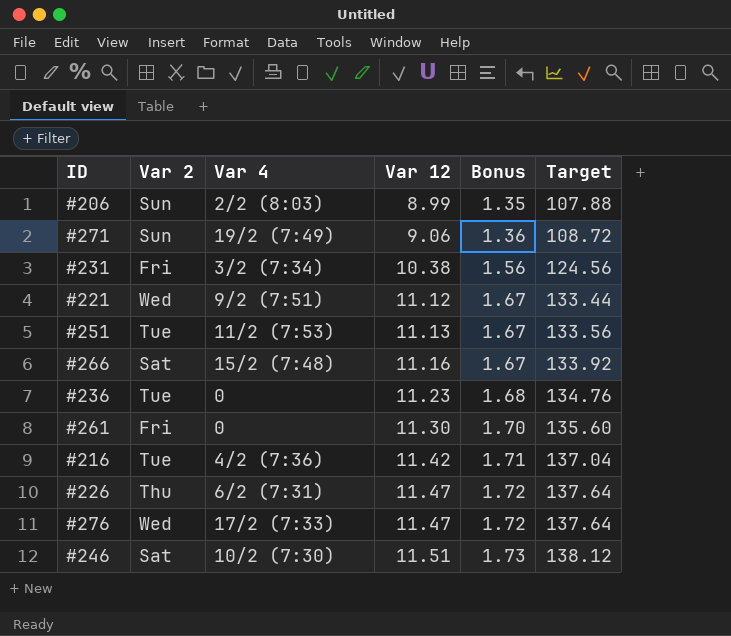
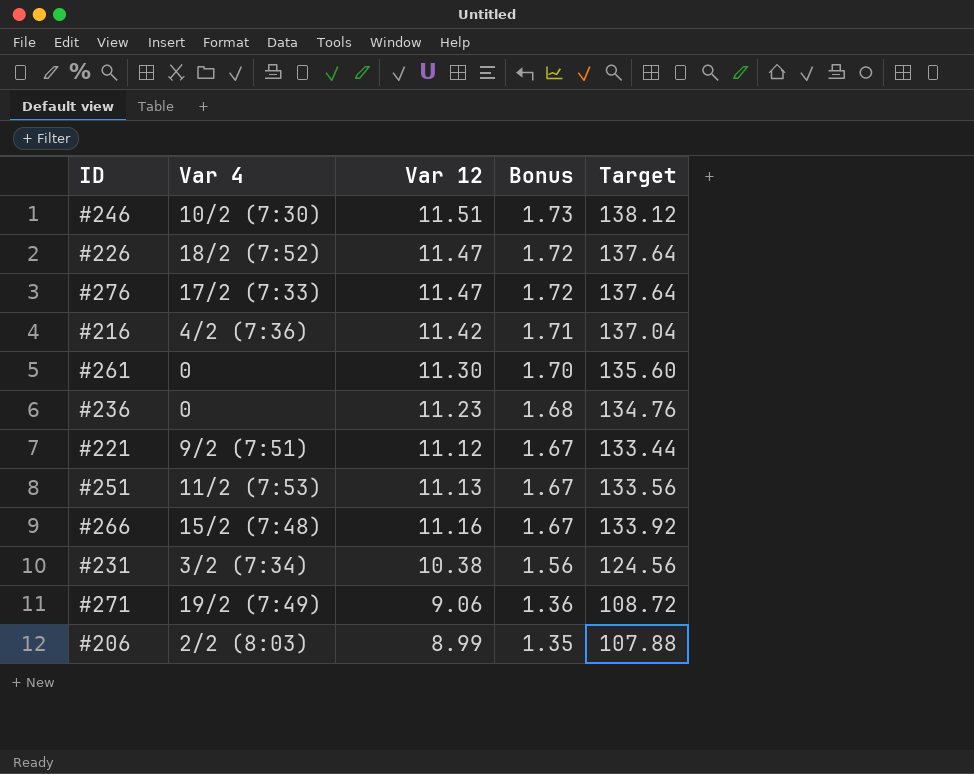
row order: Var 12 ascending -> Bonus descending
column Var 2 | position: 2 -> none
#226 | Var 4: 6/2 (7:31) -> 18/2 (7:52)

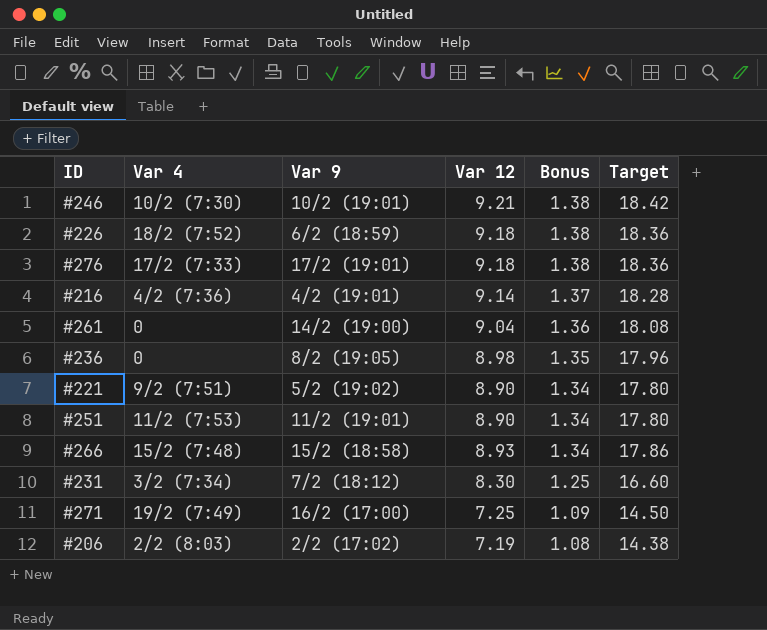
column Var 9 | position: none -> 3
column Target | formula: [Var 12] * 12 -> [Var 12] * 2
#246 | Var 12: 11.51 -> 9.21
#246 | Bonus: 1.73 -> 1.38
#226 | Var 12: 11.47 -> 9.18
#226 | Bonus: 1.72 -> 1.38
#276 | Var 12: 11.47 -> 9.18
#276 | Bonus: 1.72 -> 1.38
#216 | Var 12: 11.42 -> 9.14
#216 | Bonus: 1.71 -> 1.37
#261 | Var 12: 11.30 -> 9.04
#261 | Bonus: 1.70 -> 1.36
#236 | Var 12: 11.23 -> 8.98
#236 | Bonus: 1.68 -> 1.35
#221 | Var 12: 11.12 -> 8.90
#221 | Bonus: 1.67 -> 1.34
#251 | Var 12: 11.13 -> 8.90
#251 | Bonus: 1.67 -> 1.34
#266 | Var 12: 11.16 -> 8.93
#266 | Bonus: 1.67 -> 1.34
#231 | Var 12: 10.38 -> 8.30
#231 | Bonus: 1.56 -> 1.25
#271 | Var 12: 9.06 -> 7.25
#271 | Bonus: 1.36 -> 1.09
#206 | Var 12: 8.99 -> 7.19
#206 | Bonus: 1.35 -> 1.08

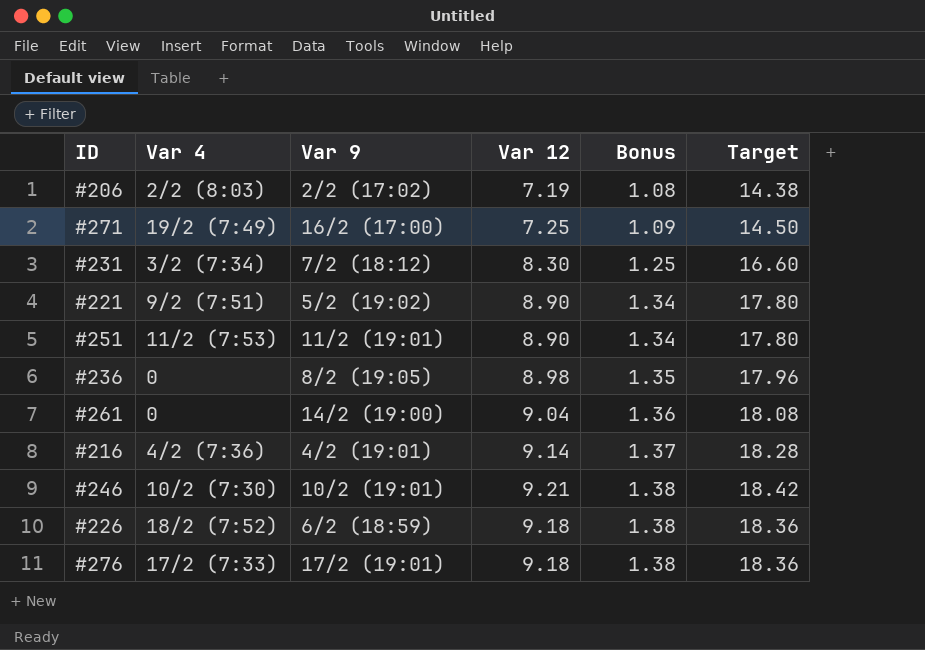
row order: Bonus descending -> Bonus ascending
row #266: 15/2 (7:48) | 15/2 (18:58) | 8.93 | 1.34 | 17.86 -> none

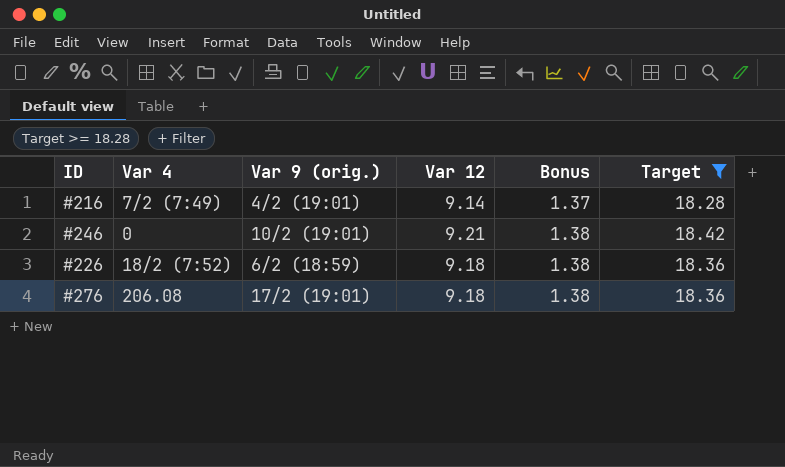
filter: none -> Target >= 18.28
column name: Var 9 -> Var 9 (orig.)
#216 | Var 4: 4/2 (7:36) -> 7/2 (7:49)
#246 | Var 4: 10/2 (7:30) -> 0
#276 | Var 4: 17/2 (7:33) -> 206.08

